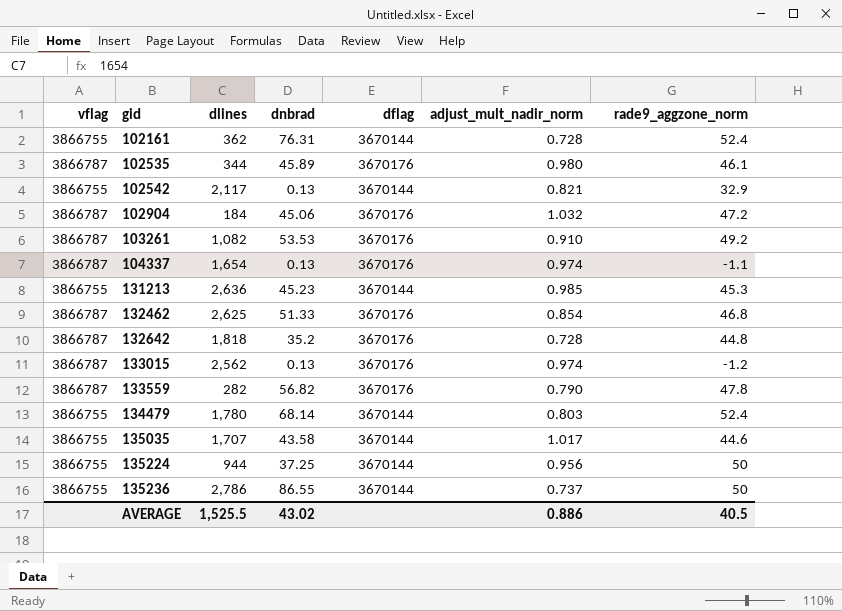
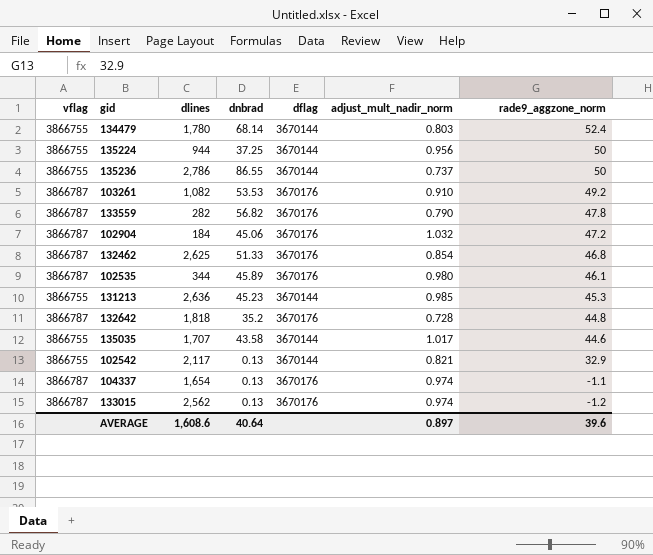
row order: gid ascending -> rade9_aggzone_norm descending
row 102161: 3866755 | 362 | 76.31 | 3670144 | 0.728 | 52.4 -> none
AVERAGE | dlines: 1,525.5 -> 1,608.6
AVERAGE | dnbrad: 43.02 -> 40.64
AVERAGE | adjust_mult_nadir_norm: 0.886 -> 0.897
AVERAGE | rade9_aggzone_norm: 40.5 -> 39.6

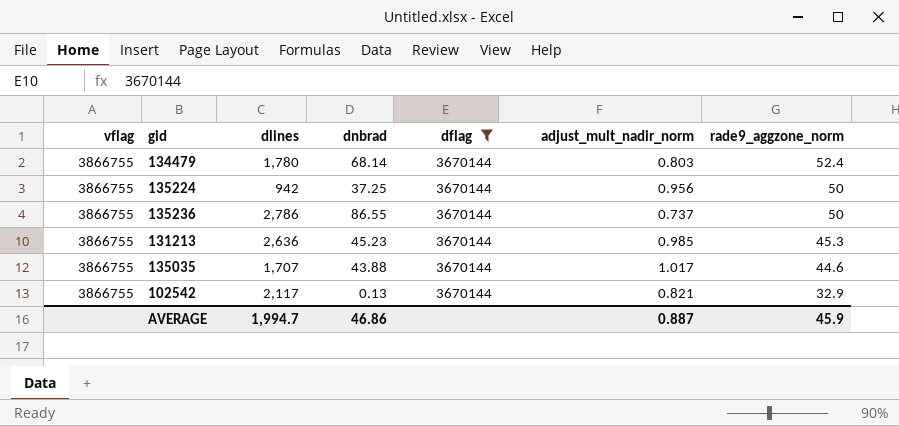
filter: none -> dflag = 3670144
135224 | dlines: 944 -> 942
135035 | dnbrad: 43.58 -> 43.88
AVERAGE | dlines: 1,608.6 -> 1,994.7
AVERAGE | dnbrad: 40.64 -> 46.86
AVERAGE | adjust_mult_nadir_norm: 0.897 -> 0.887
AVERAGE | rade9_aggzone_norm: 39.6 -> 45.9

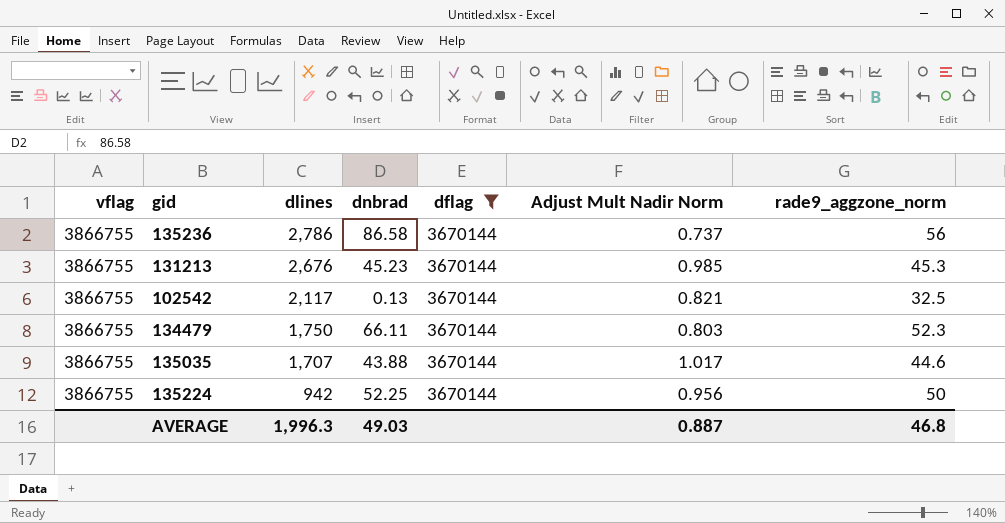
row order: rade9_aggzone_norm descending -> dlines descending
column name: adjust_mult_nadir_norm -> Adjust Mult Nadir Norm
135236 | dnbrad: 86.55 -> 86.58
135236 | rade9_aggzone_norm: 50 -> 56
131213 | dlines: 2,636 -> 2,676
102542 | rade9_aggzone_norm: 32.9 -> 32.5
134479 | dlines: 1,780 -> 1,750
134479 | dnbrad: 68.14 -> 66.11
134479 | rade9_aggzone_norm: 52.4 -> 52.3
135224 | dnbrad: 37.25 -> 52.25
AVERAGE | dlines: 1,994.7 -> 1,996.3
AVERAGE | dnbrad: 46.86 -> 49.03
AVERAGE | rade9_aggzone_norm: 45.9 -> 46.8

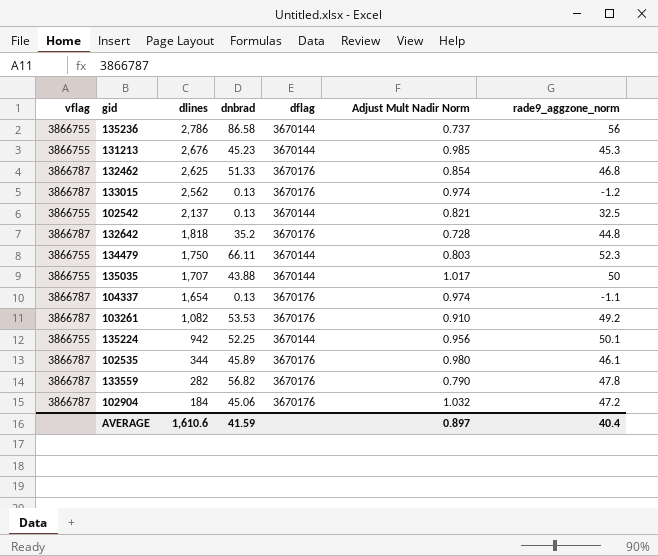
filter: dflag = 3670144 -> none
102542 | dlines: 2,117 -> 2,137
135035 | rade9_aggzone_norm: 44.6 -> 50
135224 | rade9_aggzone_norm: 50 -> 50.1
AVERAGE | dlines: 1,996.3 -> 1,610.6
AVERAGE | dnbrad: 49.03 -> 41.59
AVERAGE | Adjust Mult Nadir Norm: 0.887 -> 0.897
AVERAGE | rade9_aggzone_norm: 46.8 -> 40.4

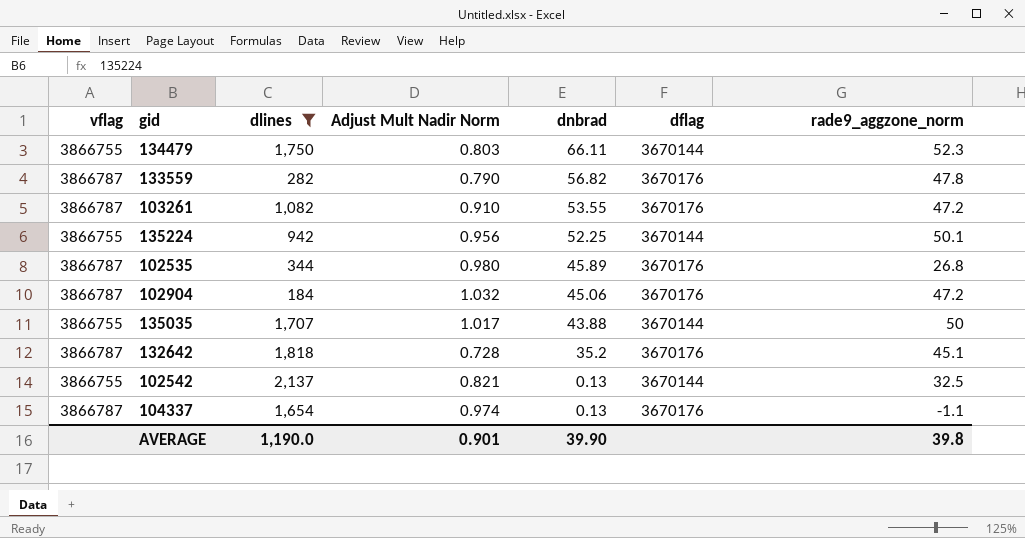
filter: none -> dlines <= 2,137
row order: dlines descending -> dnbrad descending
column Adjust Mult Nadir Norm | position: 6 -> 4
103261 | dnbrad: 53.53 -> 53.55
103261 | rade9_aggzone_norm: 49.2 -> 47.2
102535 | rade9_aggzone_norm: 46.1 -> 26.8
132642 | rade9_aggzone_norm: 44.8 -> 45.1
AVERAGE | dlines: 1,610.6 -> 1,190.0
AVERAGE | Adjust Mult Nadir Norm: 0.897 -> 0.901
AVERAGE | dnbrad: 41.59 -> 39.90
AVERAGE | rade9_aggzone_norm: 40.4 -> 39.8

